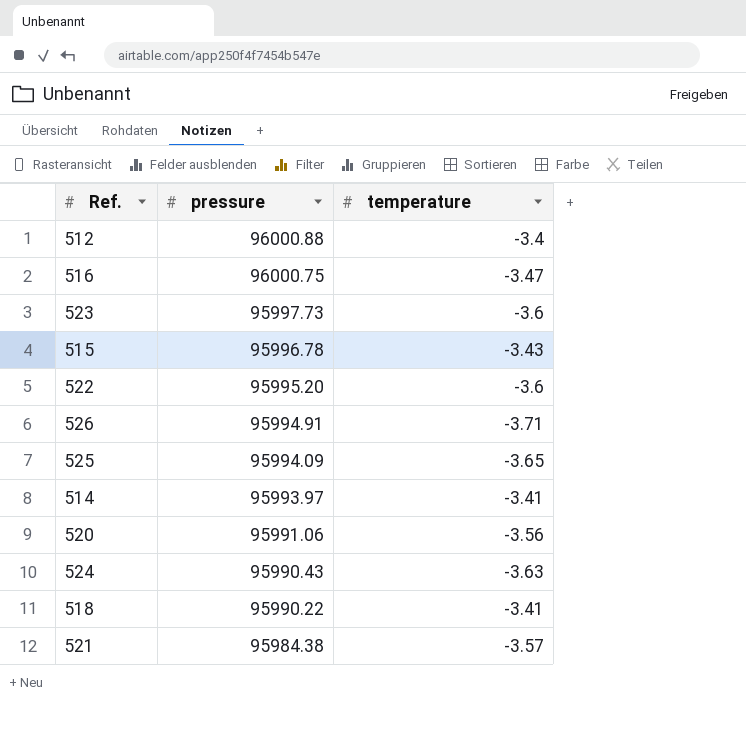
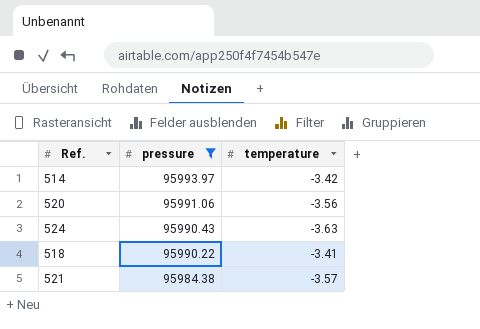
filter: none -> pressure <= 95993.97
514 | temperature: -3.41 -> -3.42

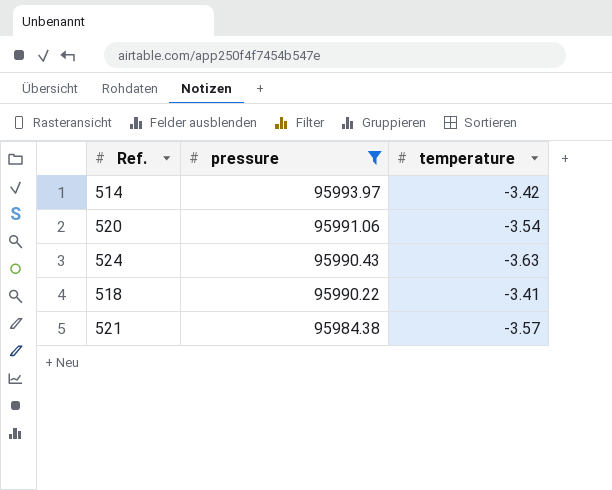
520 | temperature: -3.56 -> -3.54

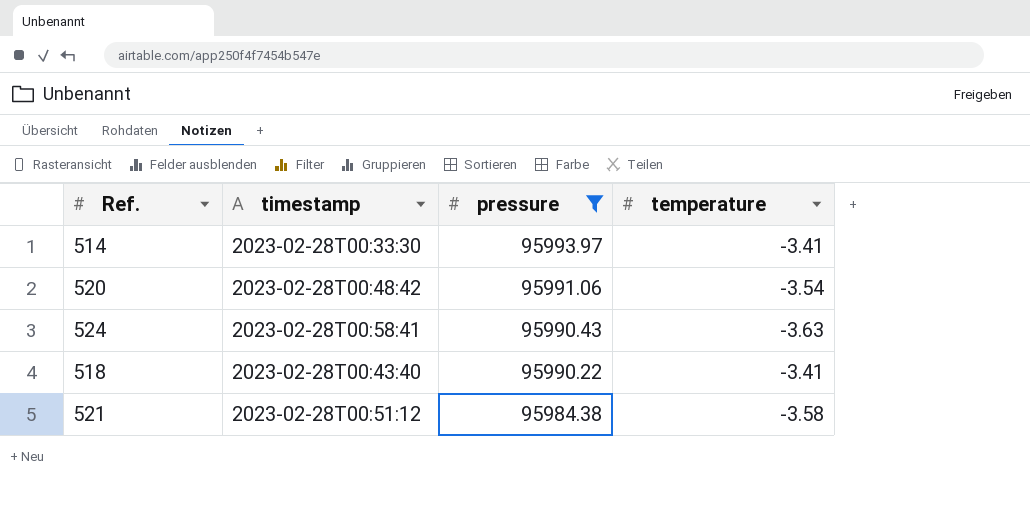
column timestamp | position: none -> 2
514 | temperature: -3.42 -> -3.41
521 | temperature: -3.57 -> -3.58

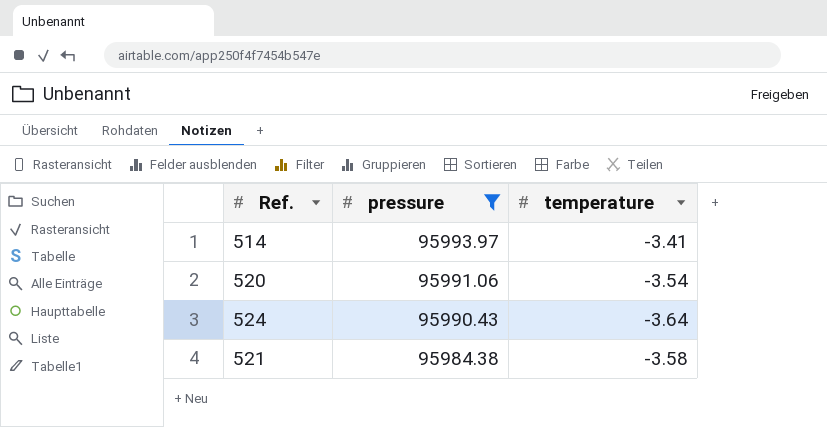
column timestamp | position: 2 -> none
row 518: 2023-02-28T00:43:40 | 95990.22 | -3.41 -> none
524 | temperature: -3.63 -> -3.64

